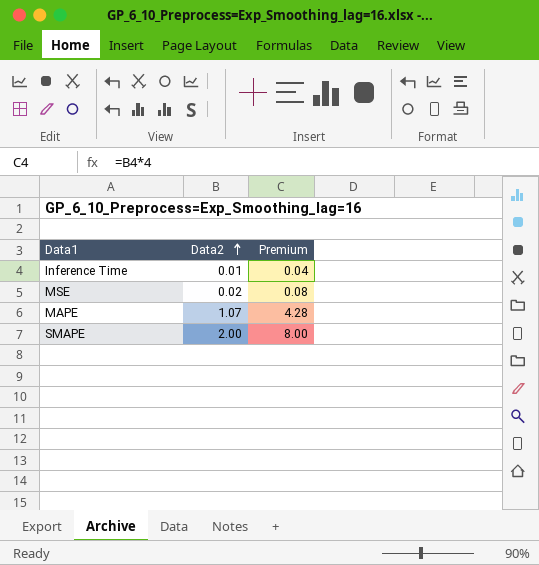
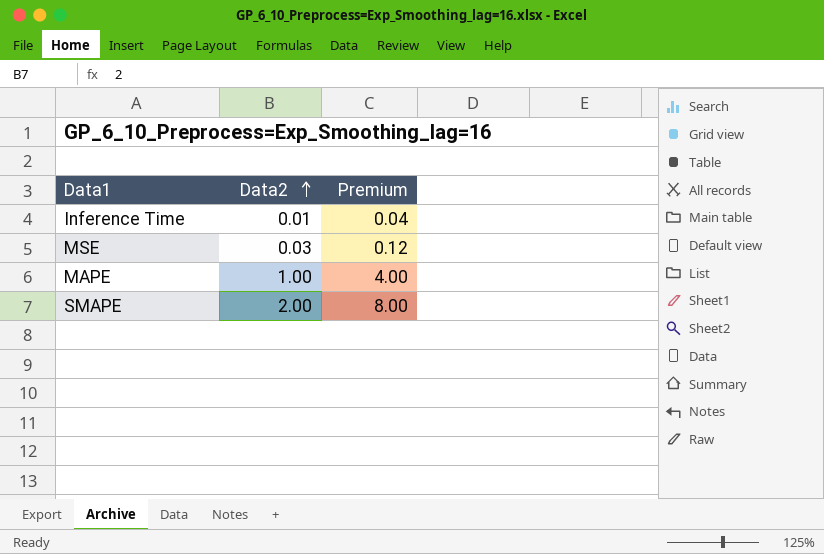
MSE | Data2: 0.02 -> 0.03
MSE | Premium: 0.08 -> 0.12
MAPE | Data2: 1.07 -> 1.00
MAPE | Premium: 4.28 -> 4.00

